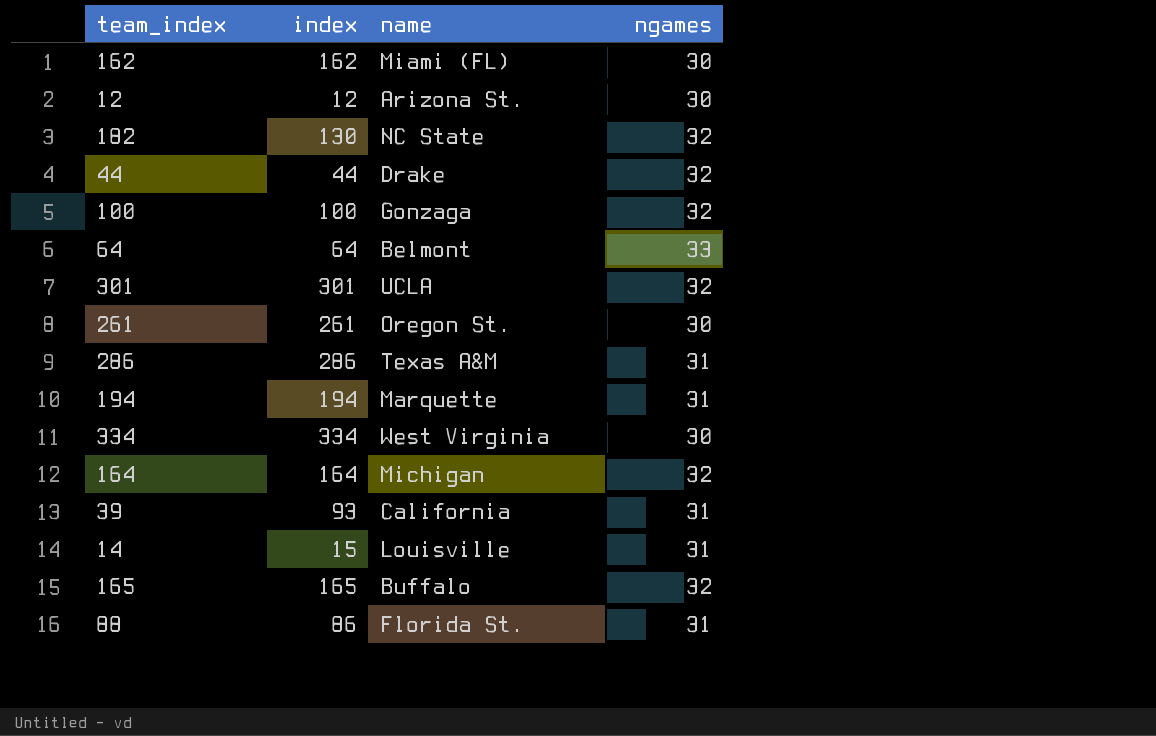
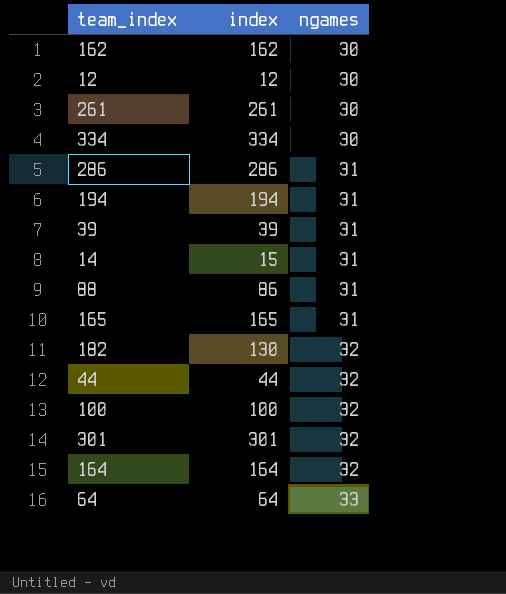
row order: none -> ngames ascending
column name | position: 3 -> none
39 | index: 93 -> 39
165 | ngames: 32 -> 31

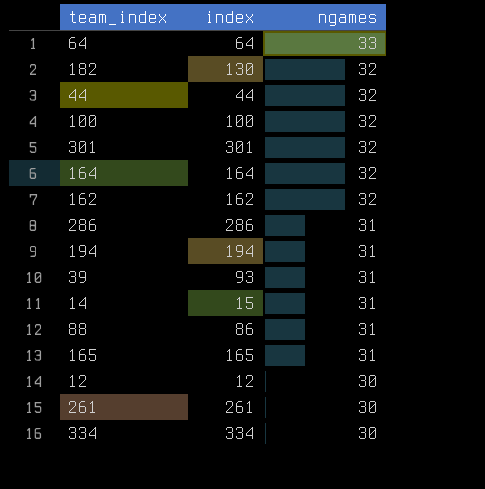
row order: ngames ascending -> ngames descending
162 | ngames: 30 -> 32
39 | index: 39 -> 93

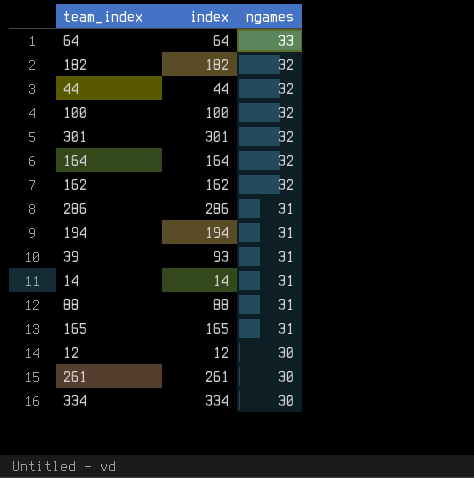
182 | index: 130 -> 182
14 | index: 15 -> 14
88 | index: 86 -> 88

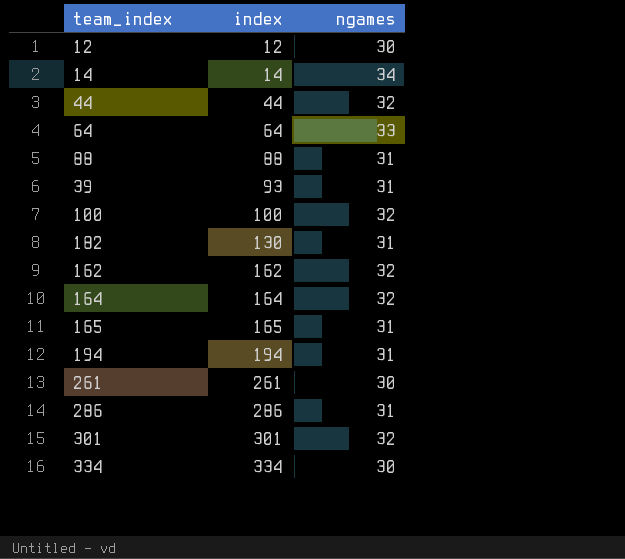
row order: ngames descending -> index ascending
14 | ngames: 31 -> 34
182 | index: 182 -> 130
182 | ngames: 32 -> 31

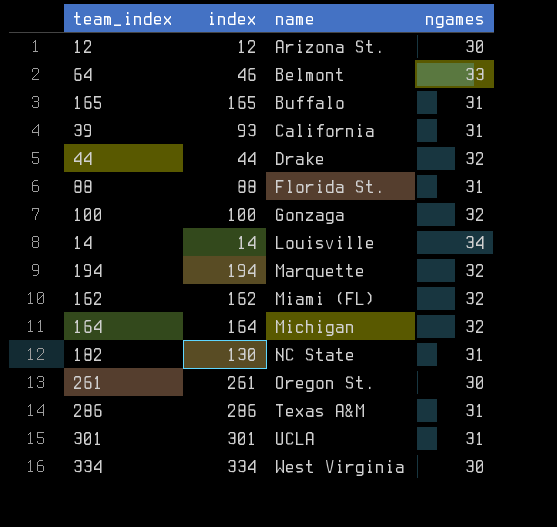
row order: index ascending -> name ascending
column name | position: none -> 3
64 | index: 64 -> 46
194 | ngames: 31 -> 32
301 | ngames: 32 -> 31

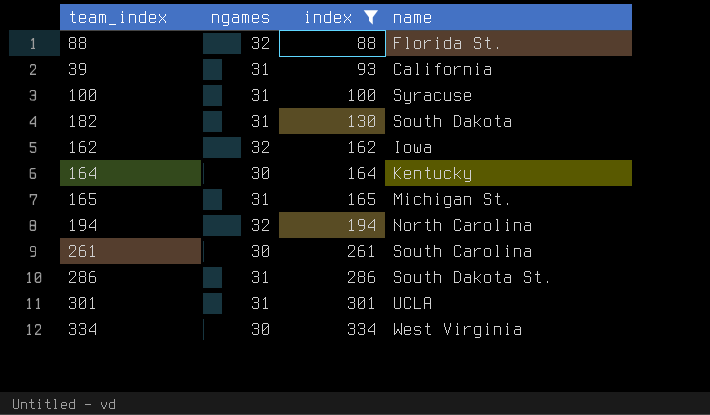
filter: none -> index >= 88
row order: name ascending -> index ascending
column ngames | position: 4 -> 2
88 | ngames: 31 -> 32
100 | ngames: 32 -> 31
100 | name: Gonzaga -> Syracuse
182 | name: NC State -> South Dakota
162 | name: Miami (FL) -> Iowa
164 | ngames: 32 -> 30
164 | name: Michigan -> Kentucky
165 | name: Buffalo -> Michigan St.
194 | name: Marquette -> North Carolina
261 | name: Oregon St. -> South Carolina
286 | name: Texas A&M -> South Dakota St.

